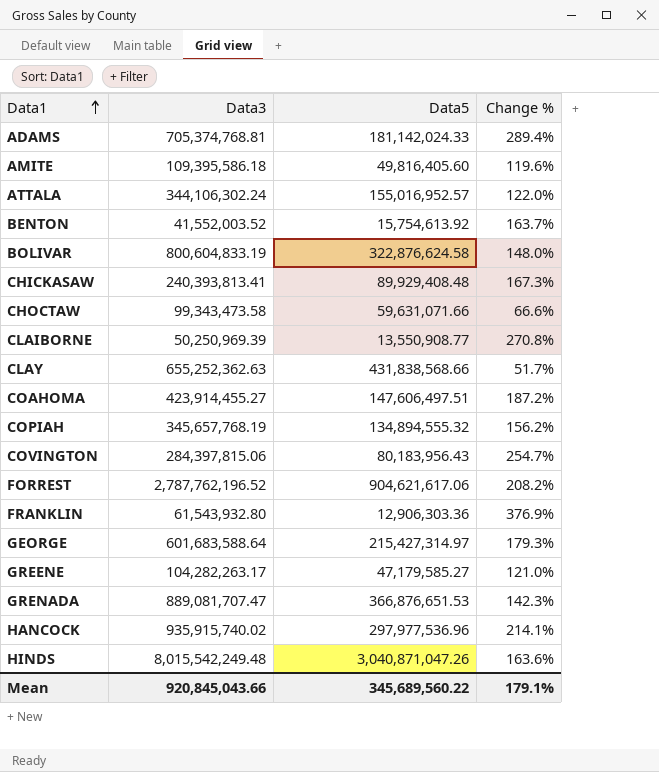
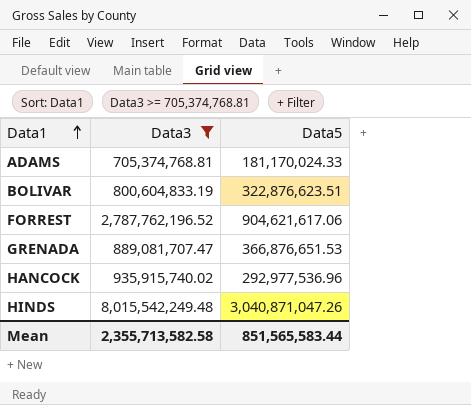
filter: none -> Data3 >= 705,374,768.81
column Change % | formula: ([Data3] - [Data5]) / [Data5] -> none
ADAMS | Data5: 181,142,024.33 -> 181,170,024.33
BOLIVAR | Data5: 322,876,624.58 -> 322,876,623.51
HANCOCK | Data5: 297,977,536.96 -> 292,977,536.96
Mean | Data3: 920,845,043.66 -> 2,355,713,582.58
Mean | Data5: 345,689,560.22 -> 851,565,583.44

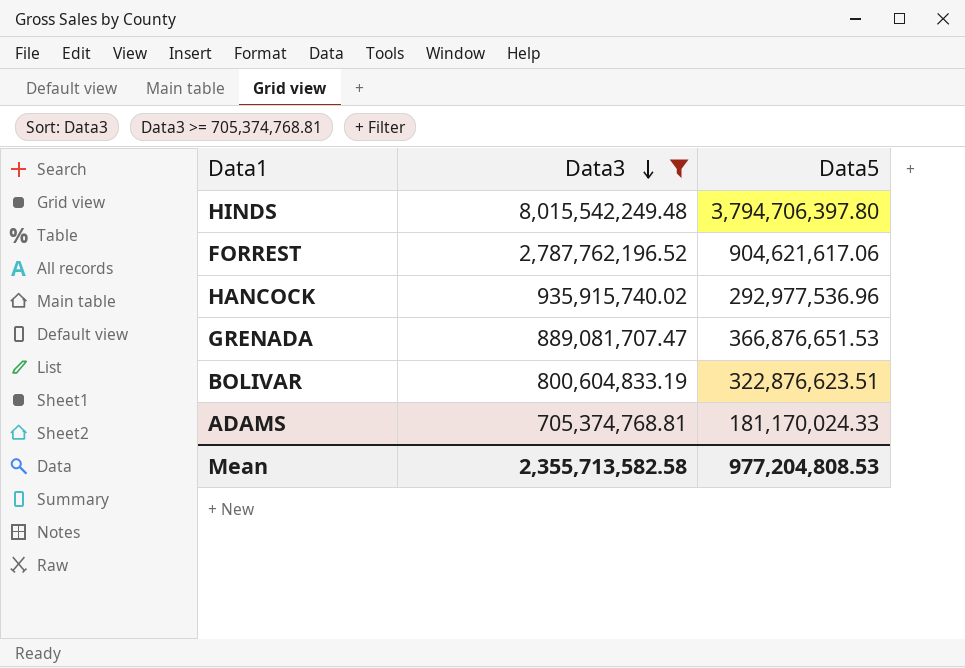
row order: Data1 ascending -> Data3 descending
HINDS | Data5: 3,040,871,047.26 -> 3,794,706,397.80
Mean | Data5: 851,565,583.44 -> 977,204,808.53

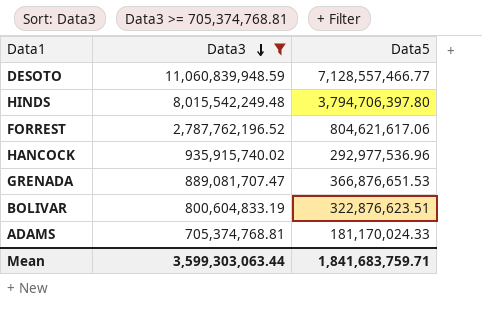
row DESOTO: none -> 11,060,839,948.59 | 7,128,557,466.77
FORREST | Data5: 904,621,617.06 -> 804,621,617.06
Mean | Data3: 2,355,713,582.58 -> 3,599,303,063.44
Mean | Data5: 977,204,808.53 -> 1,841,683,759.71

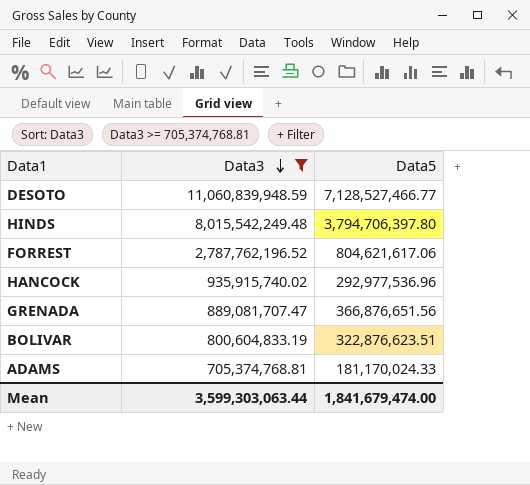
DESOTO | Data5: 7,128,557,466.77 -> 7,128,527,466.77
GRENADA | Data5: 366,876,651.53 -> 366,876,651.56
Mean | Data5: 1,841,683,759.71 -> 1,841,679,474.00

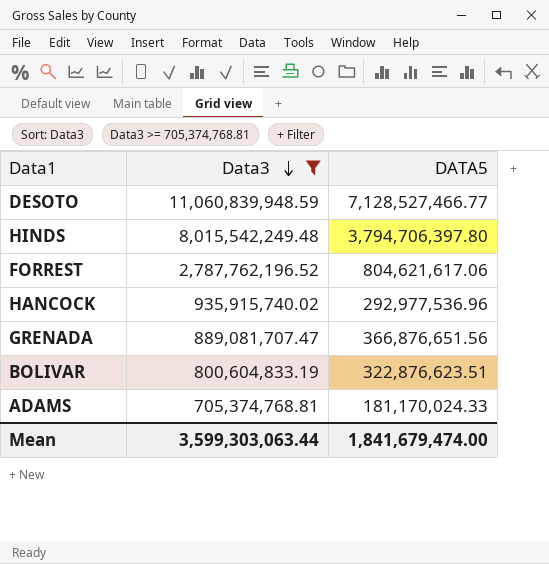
column name: Data5 -> DATA5

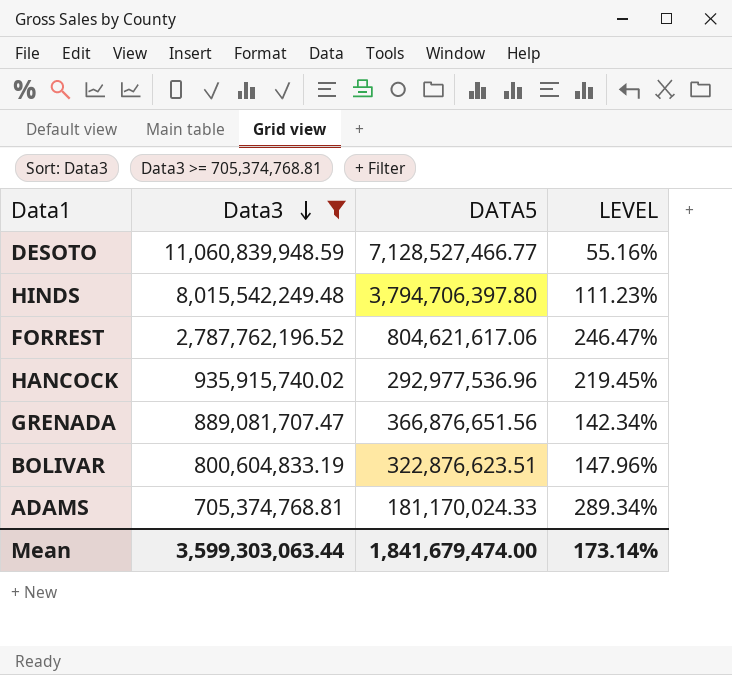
column LEVEL | formula: none -> ([Data3] - [DATA5]) / [DATA5]

